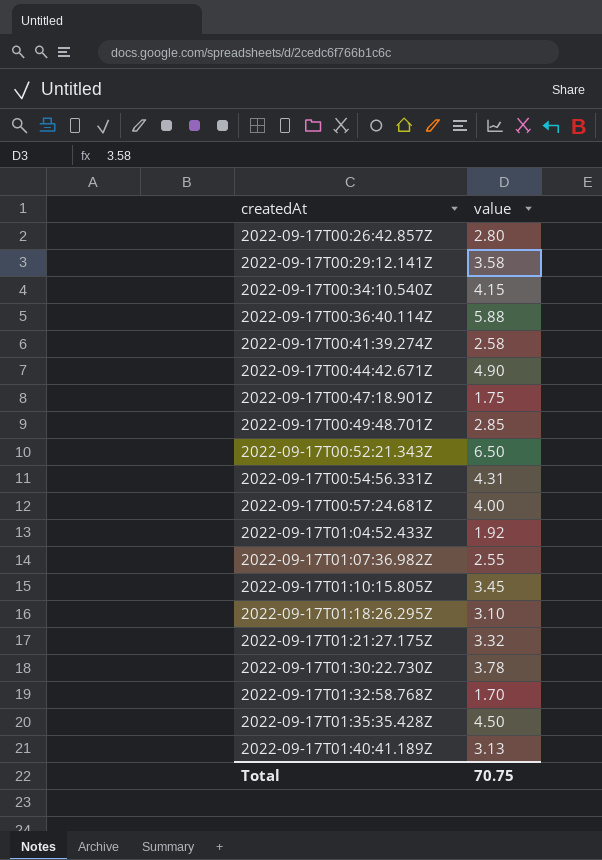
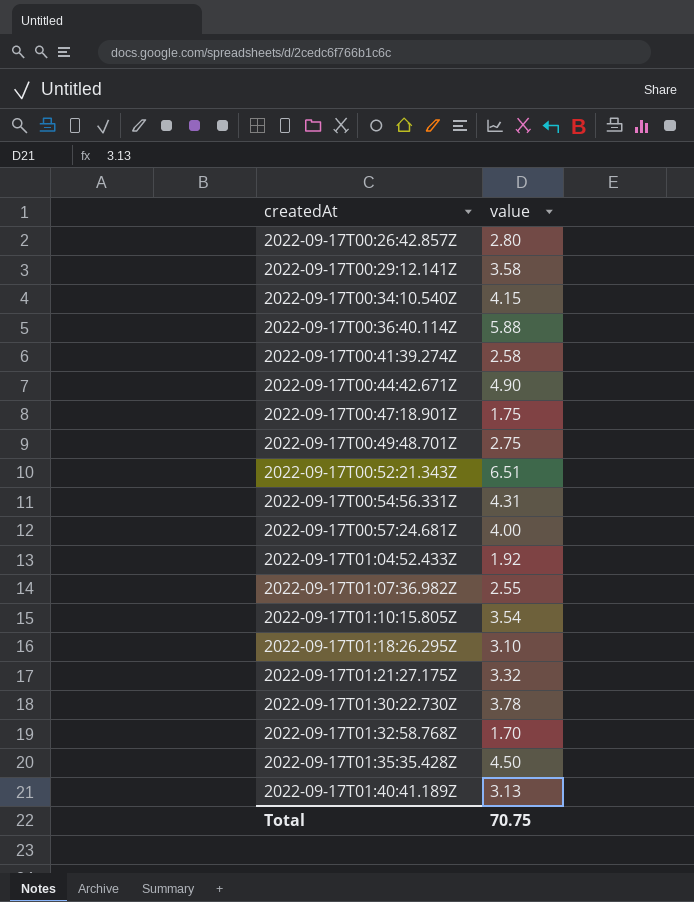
2022-09-17T00:49:48.701Z | value: 2.85 -> 2.75
2022-09-17T00:52:21.343Z | value: 6.50 -> 6.51
2022-09-17T01:10:15.805Z | value: 3.45 -> 3.54

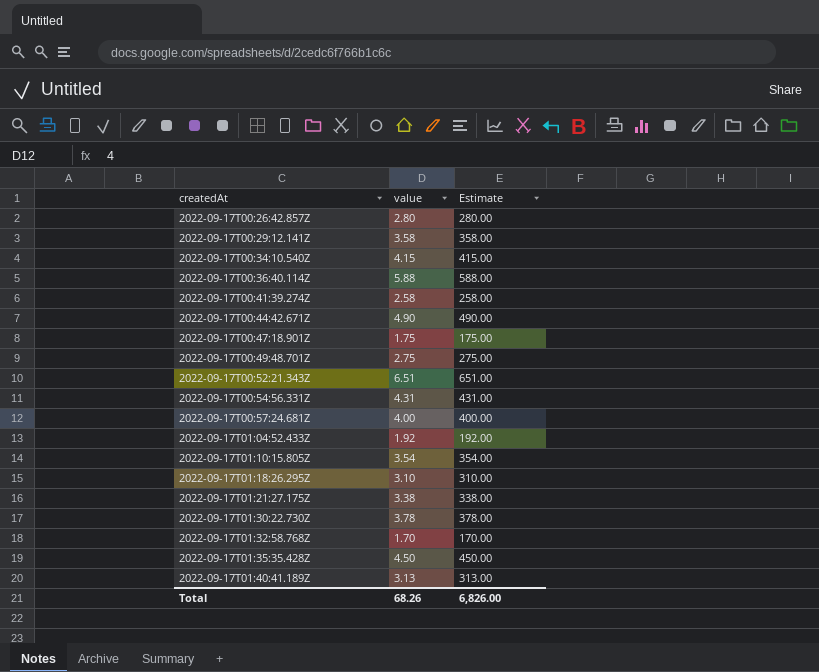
column Estimate | formula: none -> [value] * 100
row 2022-09-17T01:07:36.982Z: 2.55 -> none
2022-09-17T01:21:27.175Z | value: 3.32 -> 3.38
Total | value: 70.75 -> 68.26

